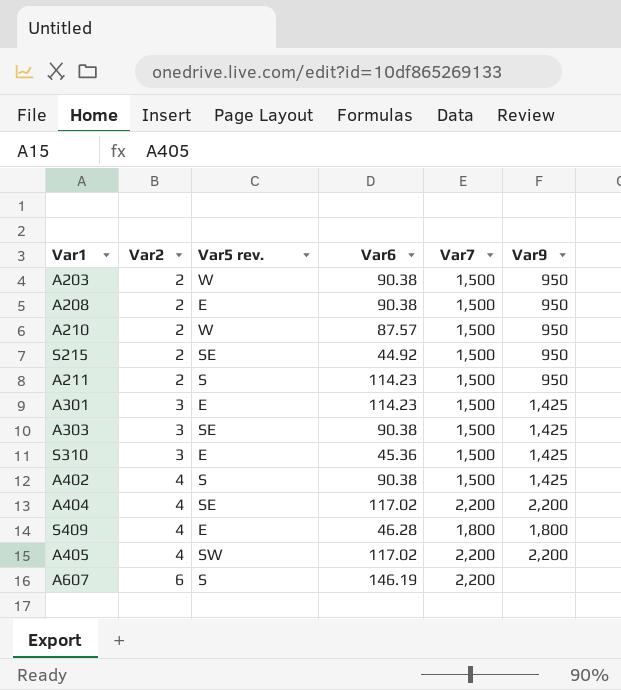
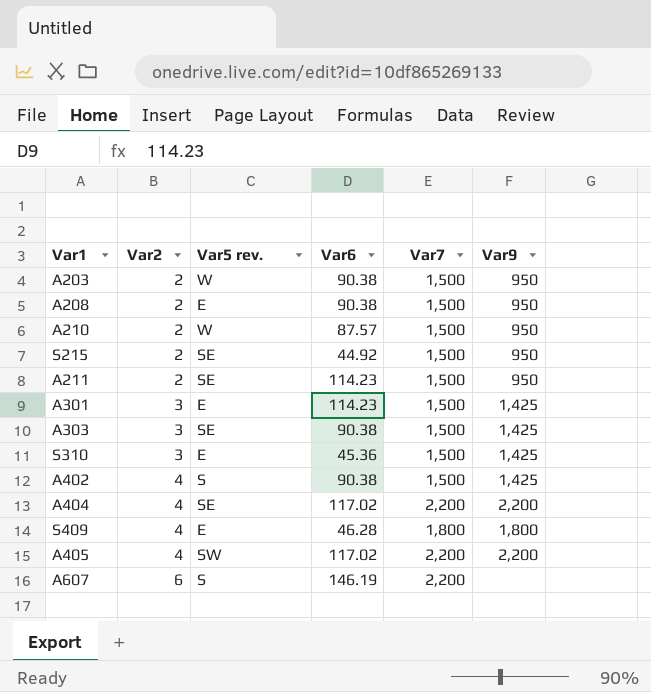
A211 | Var5 rev.: S -> SE

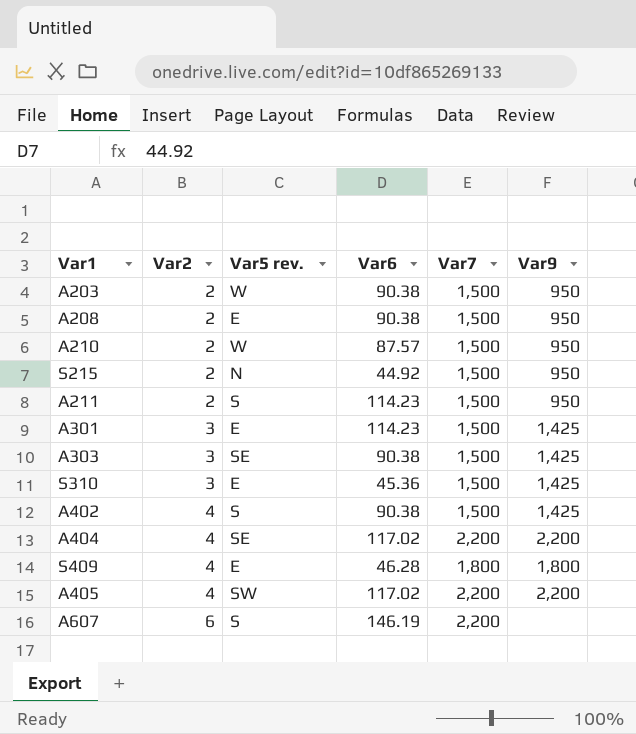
S215 | Var5 rev.: SE -> N
A211 | Var5 rev.: SE -> S

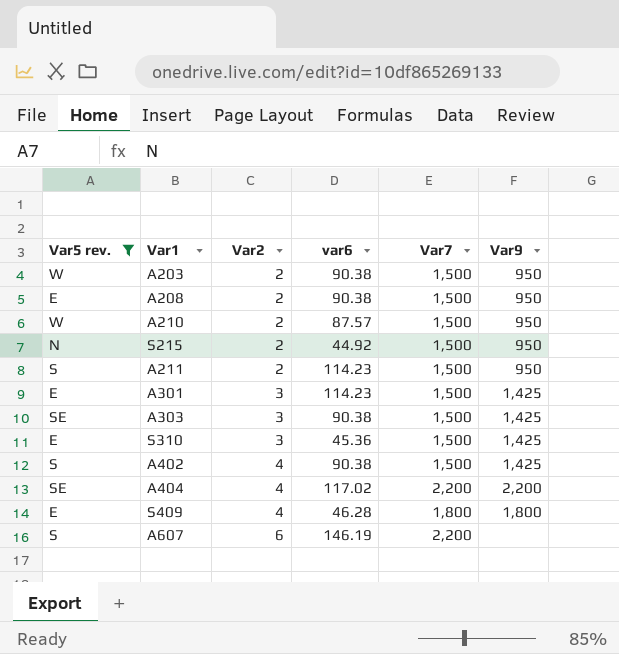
filter: none -> Var5 rev. != SW
column Var5 rev. | position: 3 -> 1
column name: Var6 -> var6

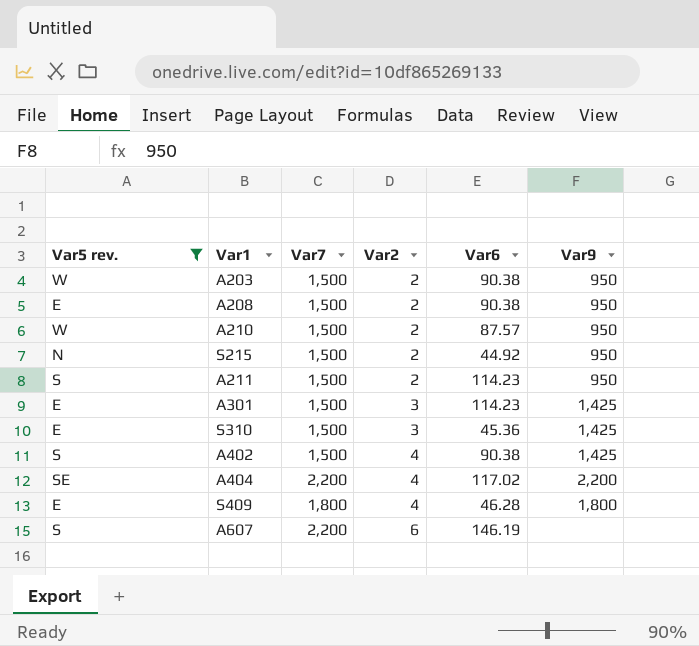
column Var7 | position: 5 -> 3
column name: var6 -> Var6
row A303: SE | 3 | 90.38 | 1,500 | 1,425 -> none

